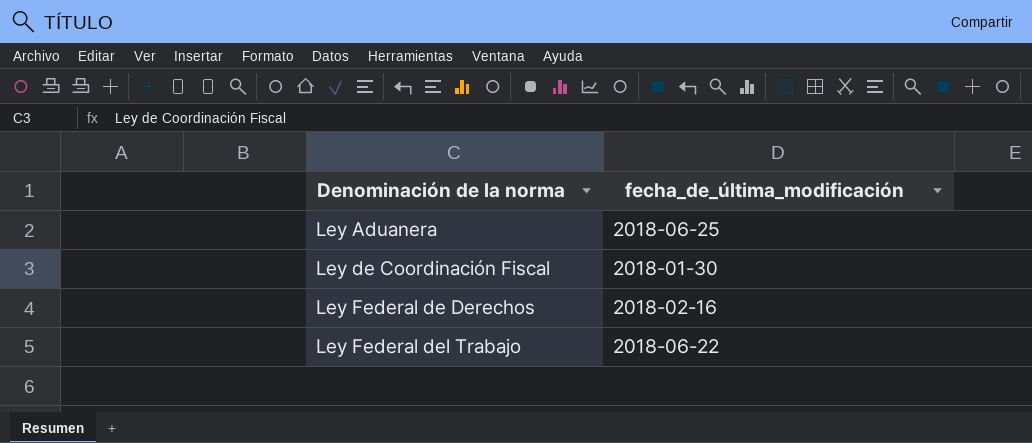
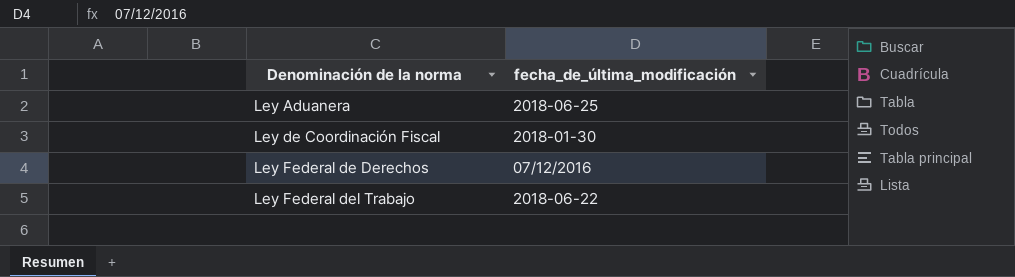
Ley Federal de Derechos | fecha_de_última_modificación: 2018-02-16 -> 07/12/2016

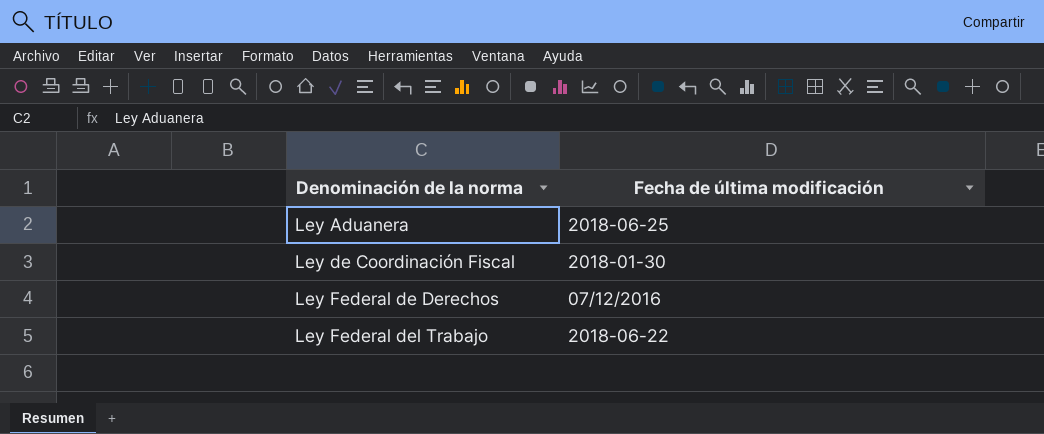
column name: fecha_de_última_modificación -> Fecha de última modificación

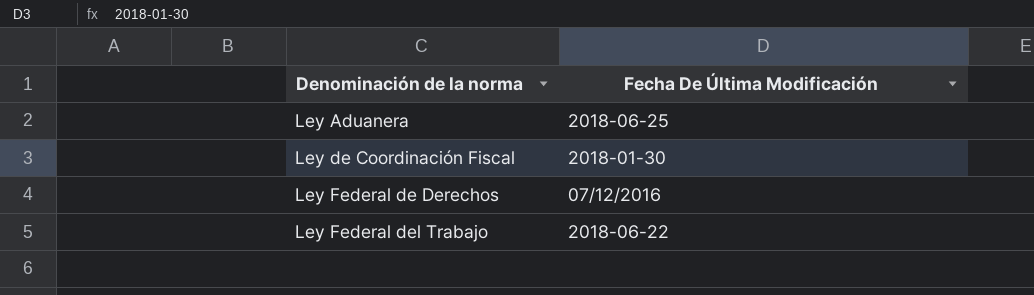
column name: Fecha de última modificación -> Fecha De Última Modificación

